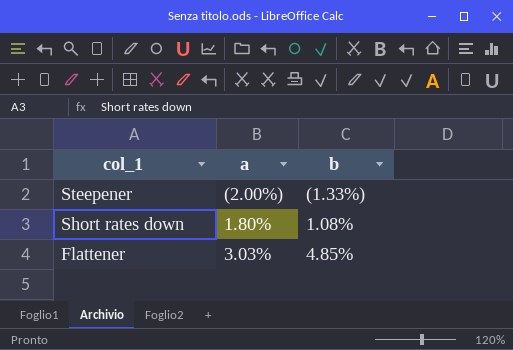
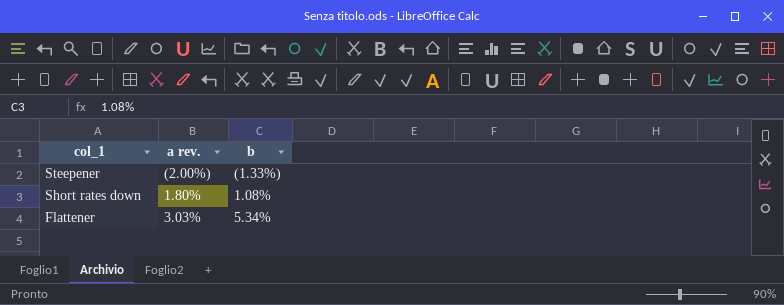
column name: a -> a rev.
Flattener | b: 4.85% -> 5.34%

